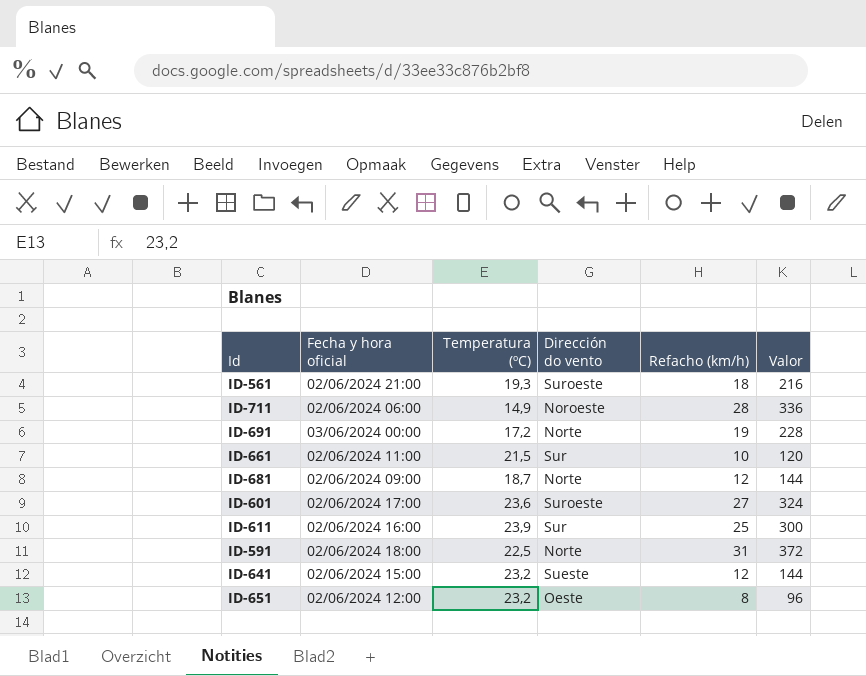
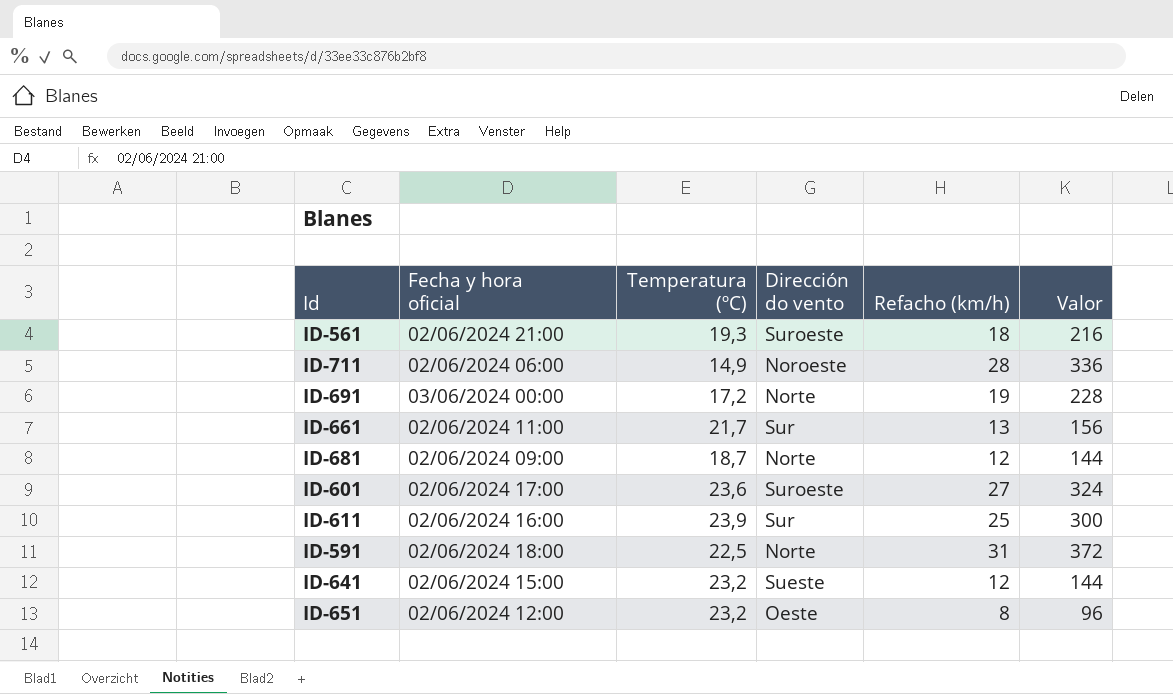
ID-661 | Temperatura (ºC): 21,5 -> 21,7
ID-661 | Refacho (km/h): 10 -> 13
ID-661 | Valor: 120 -> 156

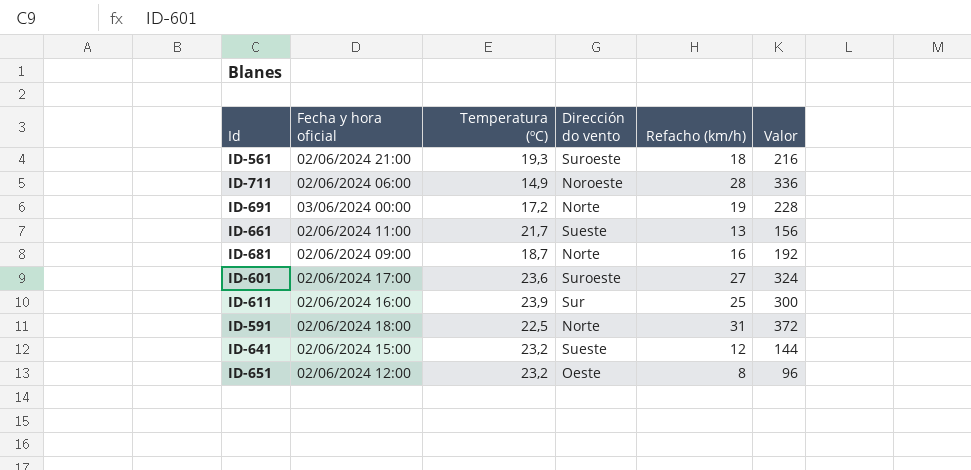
ID-661 | Dirección do vento: Sur -> Sueste
ID-681 | Refacho (km/h): 12 -> 16
ID-681 | Valor: 144 -> 192

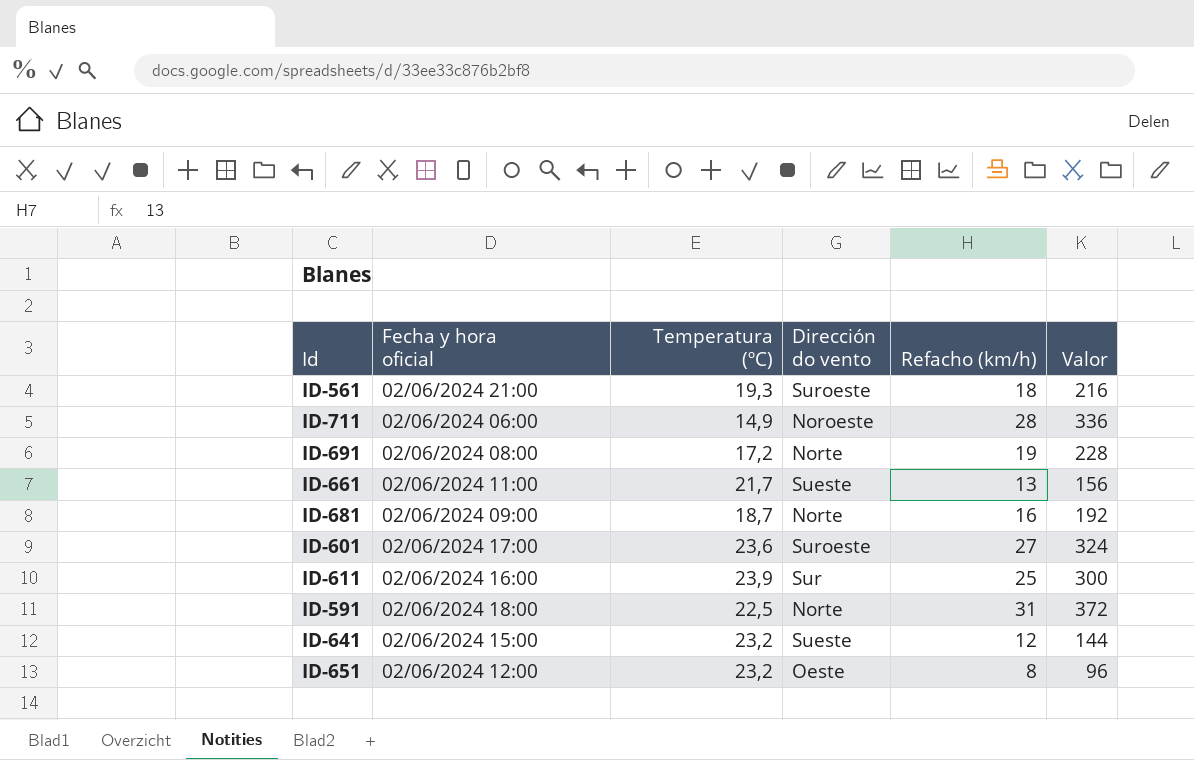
ID-691 | Fecha y hora oficial: 03/06/2024 00:00 -> 02/06/2024 08:00

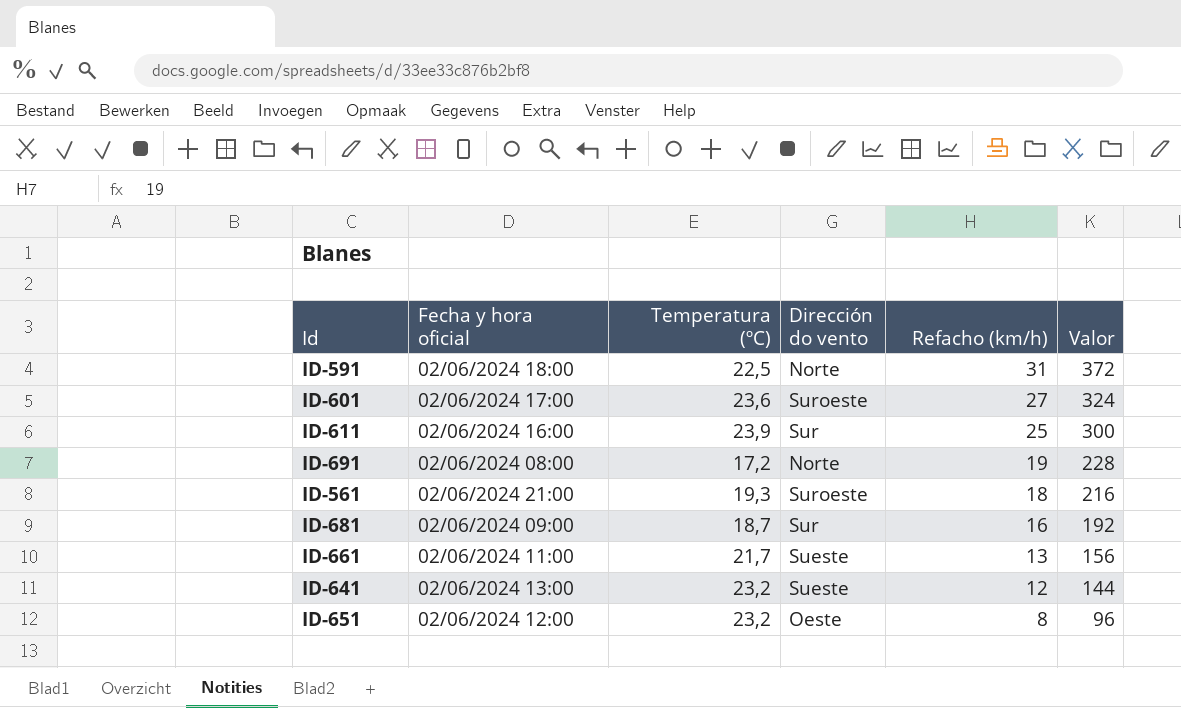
row order: none -> Refacho (km/h) descending
row ID-711: 02/06/2024 06:00 | 14,9 | Noroeste | 28 | 336 -> none
ID-681 | Dirección do vento: Norte -> Sur
ID-641 | Fecha y hora oficial: 02/06/2024 15:00 -> 02/06/2024 13:00

